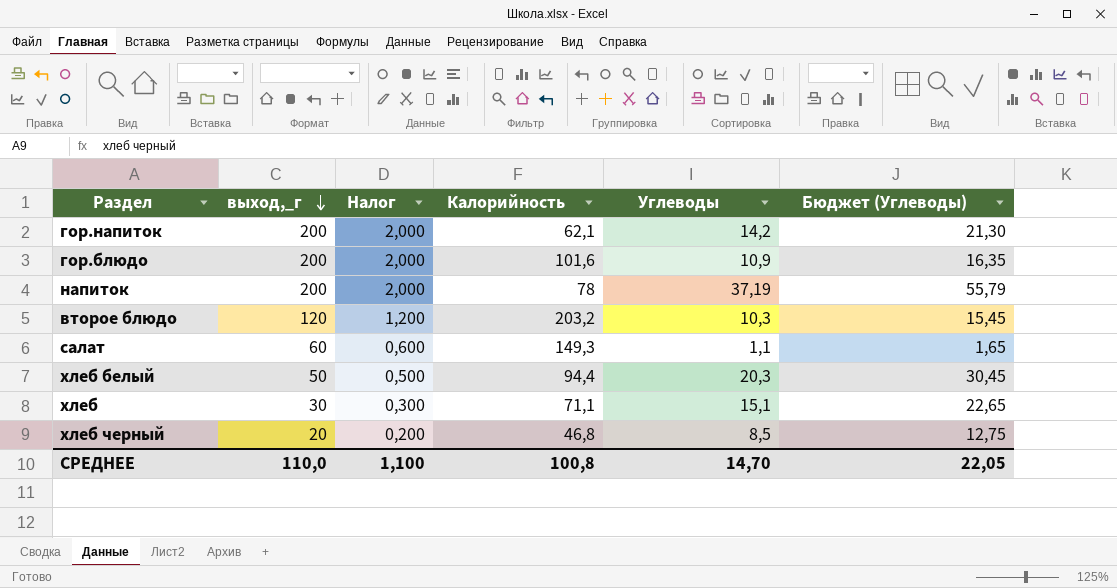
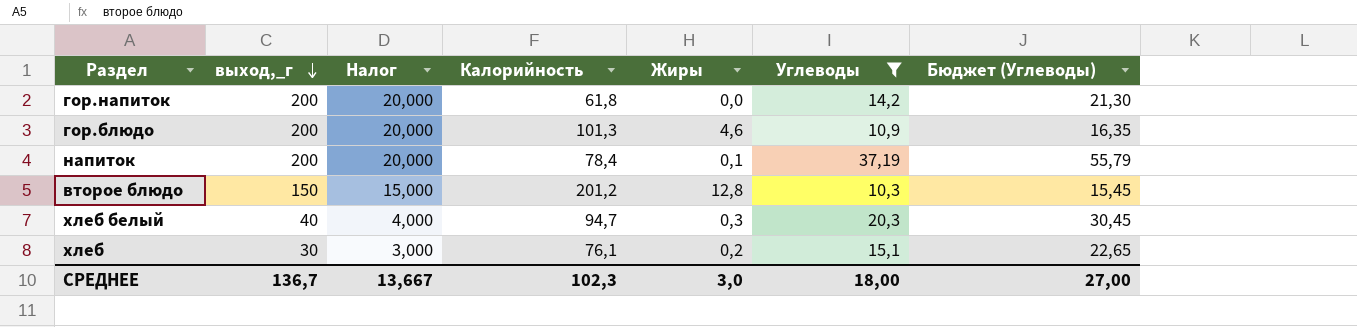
filter: none -> Углеводы >= 10,3
column Налог | formula: [выход,_г] * 0,01 -> [выход,_г] * 0,1
column Жиры | position: none -> 5
гор.напиток | Калорийность: 62,1 -> 61,8
гор.блюдо | Калорийность: 101,6 -> 101,3
напиток | Калорийность: 78 -> 78,4
второе блюдо | выход,_г: 120 -> 150
второе блюдо | Калорийность: 203,2 -> 201,2
хлеб белый | выход,_г: 50 -> 40
хлеб белый | Калорийность: 94,4 -> 94,7
хлеб | Калорийность: 71,1 -> 76,1
СРЕДНЕЕ | выход,_г: 110,0 -> 136,7
СРЕДНЕЕ | Налог: 1,100 -> 13,667
СРЕДНЕЕ | Калорийность: 100,8 -> 102,3
СРЕДНЕЕ | Углеводы: 14,70 -> 18,00
СРЕДНЕЕ | Бюджет (Углеводы): 22,05 -> 27,00

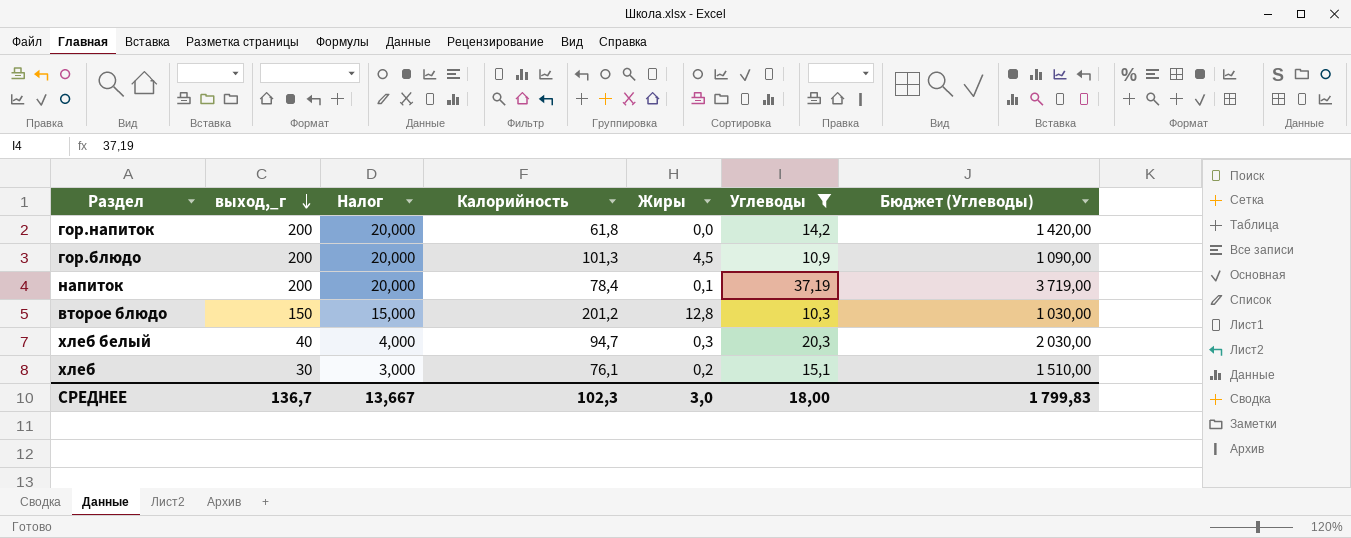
column Бюджет (Углеводы) | formula: [Углеводы] * 1,5 -> [Углеводы] * 100
гор.блюдо | Жиры: 4,6 -> 4,5
СРЕДНЕЕ | Бюджет (Углеводы): 27,00 -> 1 799,83

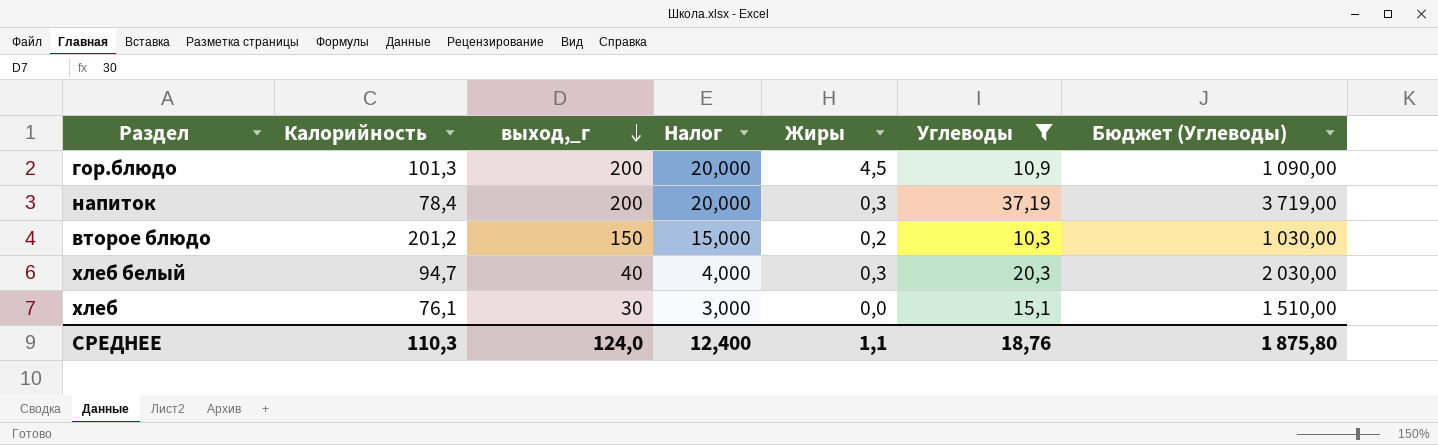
column Калорийность | position: 4 -> 2
row гор.напиток: 200 | 20,000 | 61,8 | 0,0 | 14,2 | 1 420,00 -> none
напиток | Жиры: 0,1 -> 0,3
второе блюдо | Жиры: 12,8 -> 0,2
хлеб | Жиры: 0,2 -> 0,0
СРЕДНЕЕ | Калорийность: 102,3 -> 110,3
СРЕДНЕЕ | выход,_г: 136,7 -> 124,0
СРЕДНЕЕ | Налог: 13,667 -> 12,400
СРЕДНЕЕ | Жиры: 3,0 -> 1,1
СРЕДНЕЕ | Углеводы: 18,00 -> 18,76
СРЕДНЕЕ | Бюджет (Углеводы): 1 799,83 -> 1 875,80

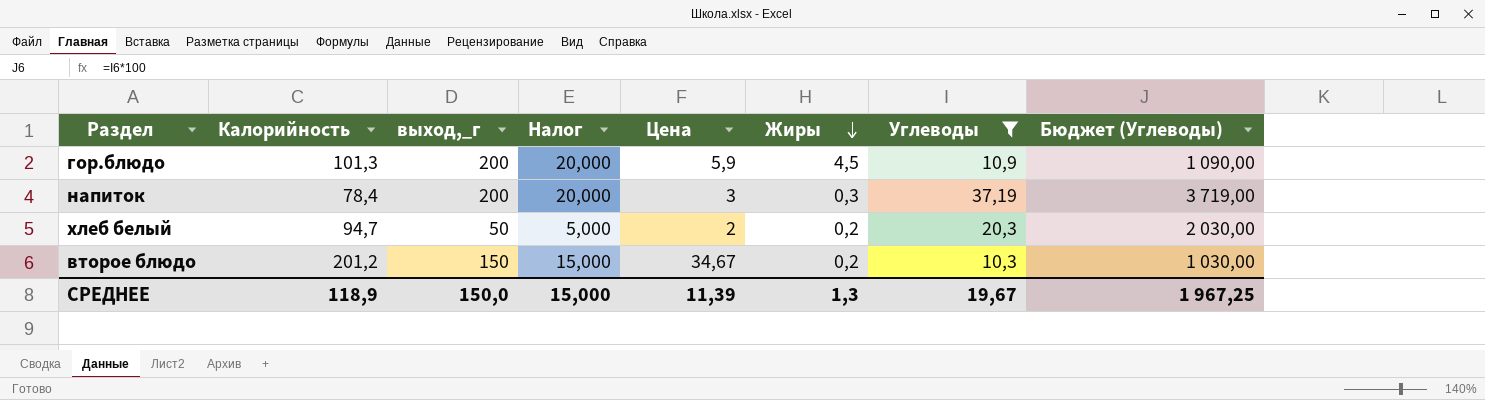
row order: выход,_г descending -> Жиры descending
column Цена | position: none -> 5
row хлеб: 76,1 | 30 | 3,000 | 0,0 | 15,1 | 1 510,00 -> none
хлеб белый | выход,_г: 40 -> 50
хлеб белый | Налог: 4,000 -> 5,000
хлеб белый | Жиры: 0,3 -> 0,2
СРЕДНЕЕ | Калорийность: 110,3 -> 118,9
СРЕДНЕЕ | выход,_г: 124,0 -> 150,0
СРЕДНЕЕ | Налог: 12,400 -> 15,000
СРЕДНЕЕ | Жиры: 1,1 -> 1,3
СРЕДНЕЕ | Углеводы: 18,76 -> 19,67
СРЕДНЕЕ | Бюджет (Углеводы): 1 875,80 -> 1 967,25

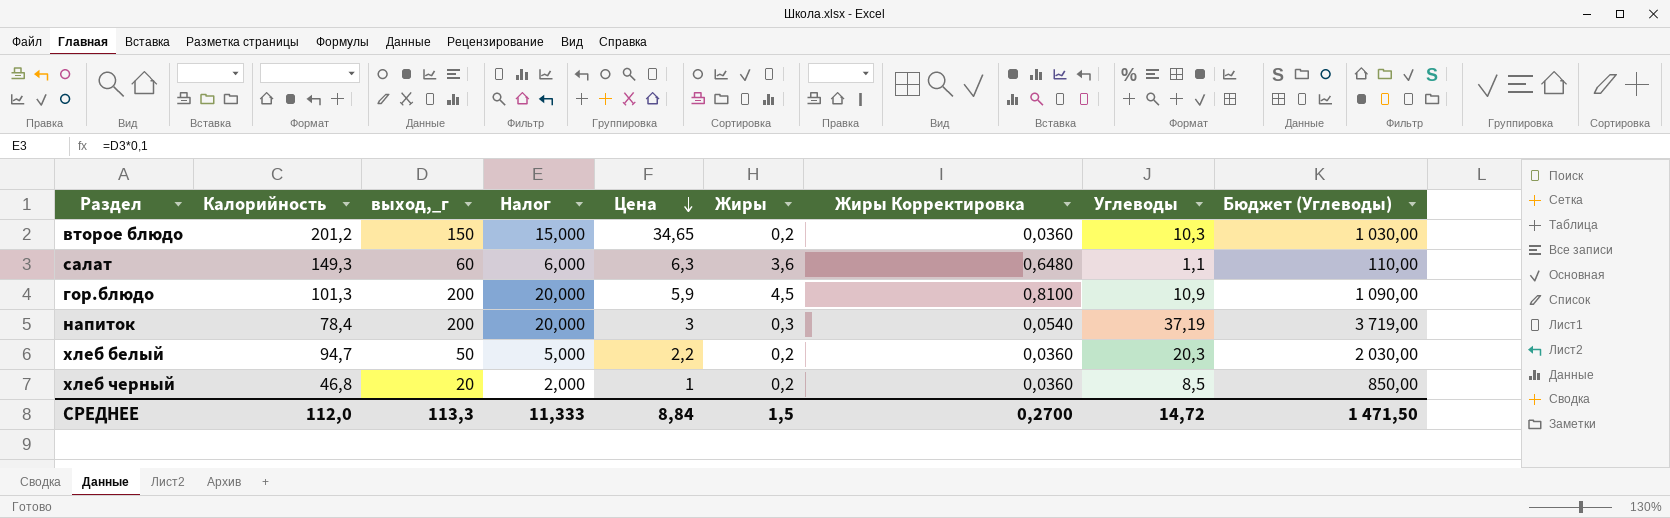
filter: Углеводы >= 10,3 -> none
row order: Жиры descending -> Цена descending
column Жиры Корректировка | formula: none -> [Жиры] * 0,18
второе блюдо | Цена: 34,67 -> 34,65
хлеб белый | Цена: 2 -> 2,2
СРЕДНЕЕ | Калорийность: 118,9 -> 112,0
СРЕДНЕЕ | выход,_г: 150,0 -> 113,3
СРЕДНЕЕ | Налог: 15,000 -> 11,333
СРЕДНЕЕ | Цена: 11,39 -> 8,84
СРЕДНЕЕ | Жиры: 1,3 -> 1,5
СРЕДНЕЕ | Углеводы: 19,67 -> 14,72
СРЕДНЕЕ | Бюджет (Углеводы): 1 967,25 -> 1 471,50

